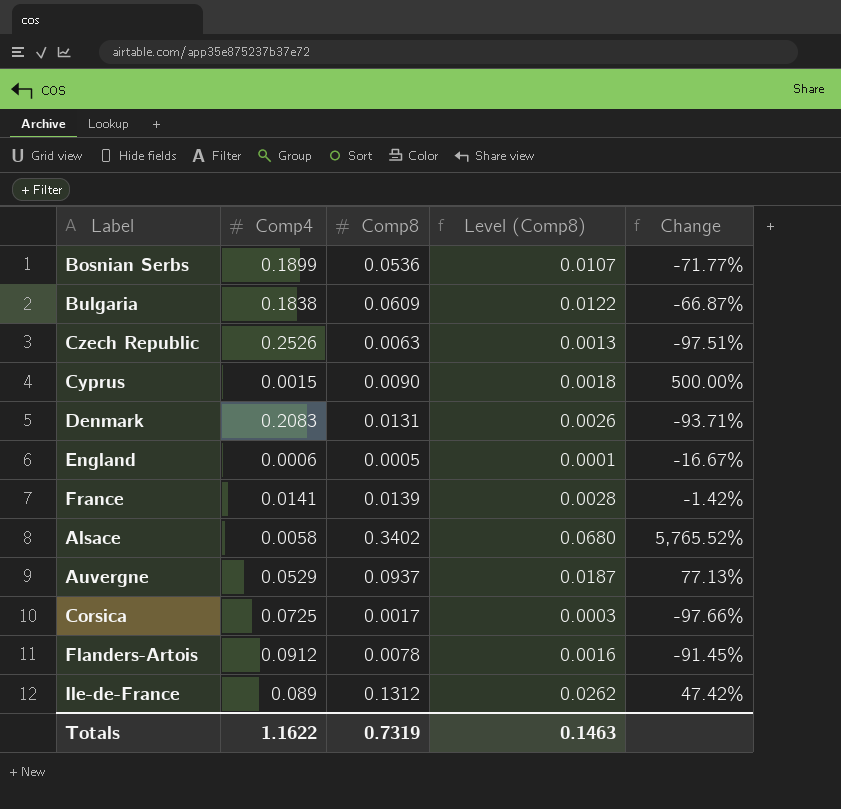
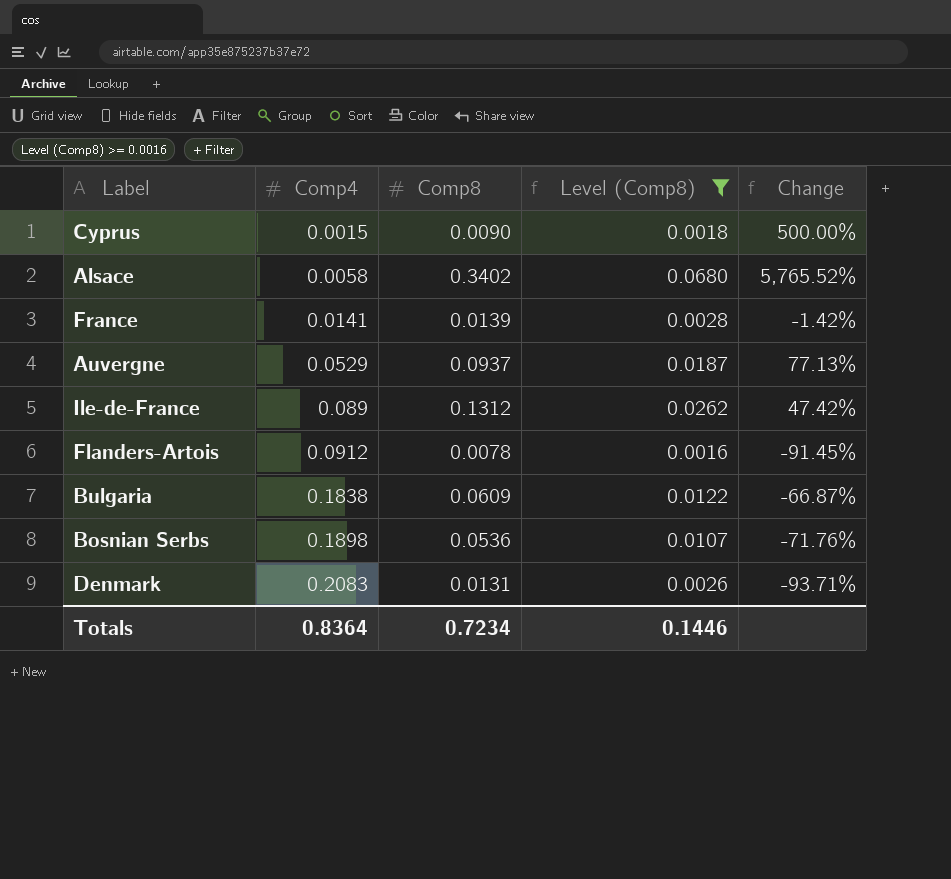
filter: none -> Level (Comp8) >= 0.0016
row order: none -> Comp4 ascending
Bosnian Serbs | Comp4: 0.1899 -> 0.1898
Bosnian Serbs | Change: -71.77% -> -71.76%
Totals | Comp4: 1.1622 -> 0.8364
Totals | Comp8: 0.7319 -> 0.7234
Totals | Level (Comp8): 0.1463 -> 0.1446

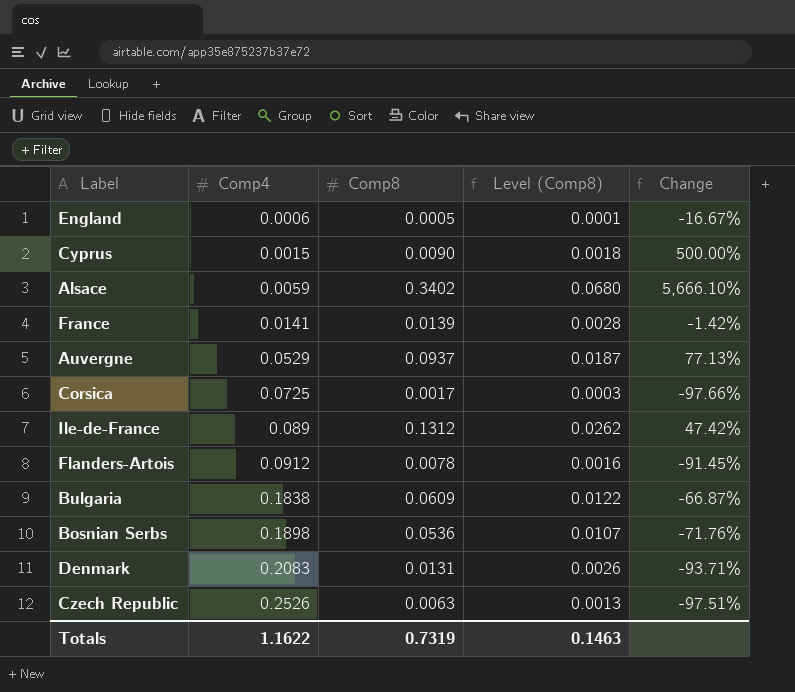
filter: Level (Comp8) >= 0.0016 -> none
Alsace | Comp4: 0.0058 -> 0.0059
Alsace | Change: 5,765.52% -> 5,666.10%
Totals | Comp4: 0.8364 -> 1.1622
Totals | Comp8: 0.7234 -> 0.7319
Totals | Level (Comp8): 0.1446 -> 0.1463

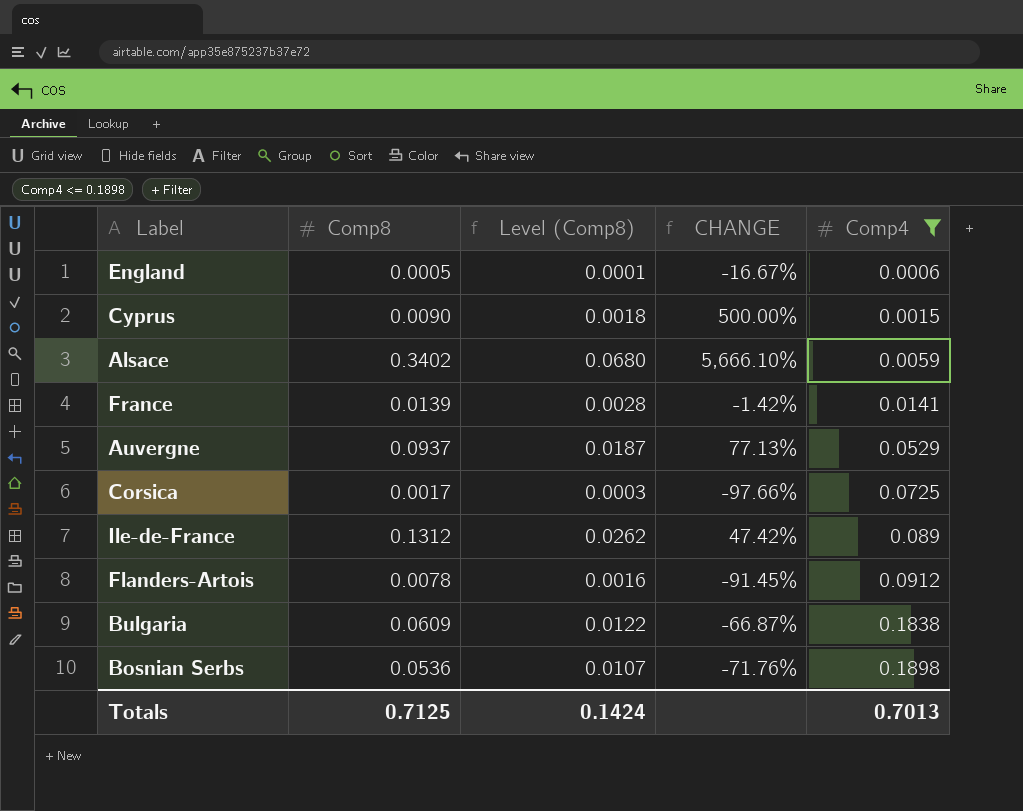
filter: none -> Comp4 <= 0.1898
column name: Change -> CHANGE
column Comp4 | position: 2 -> 5
Totals | Comp8: 0.7319 -> 0.7125
Totals | Level (Comp8): 0.1463 -> 0.1424
Totals | Comp4: 1.1622 -> 0.7013

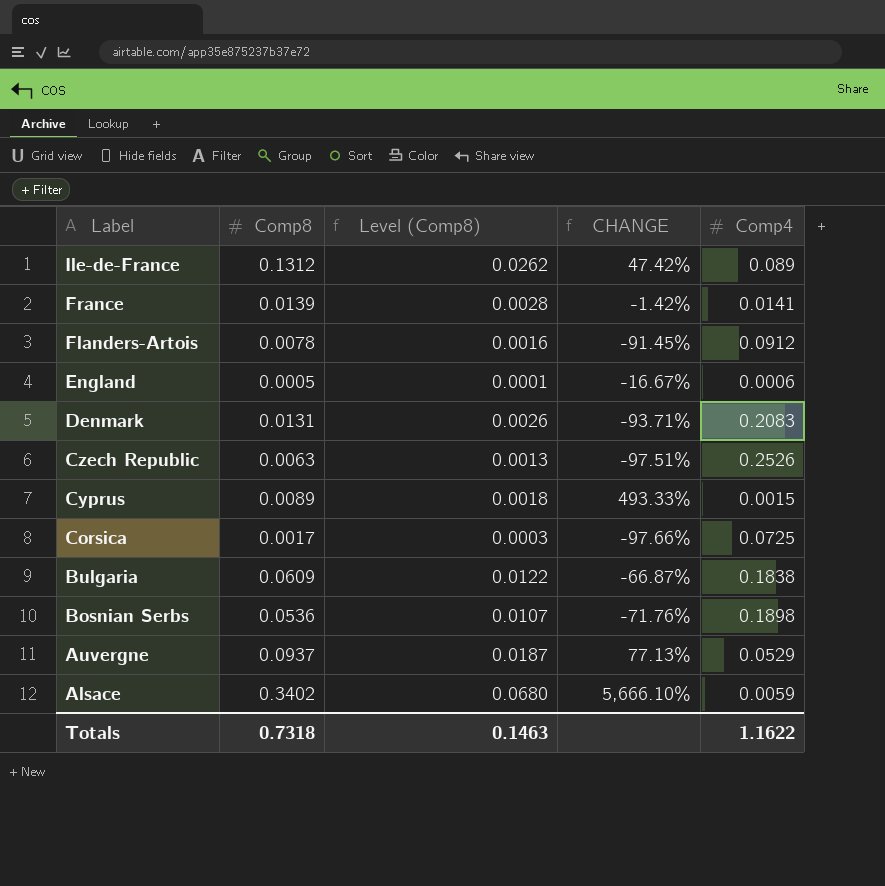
filter: Comp4 <= 0.1898 -> none
row order: Comp4 ascending -> Label descending
Cyprus | Comp8: 0.0090 -> 0.0089
Cyprus | CHANGE: 500.00% -> 493.33%
Totals | Comp8: 0.7125 -> 0.7318
Totals | Level (Comp8): 0.1424 -> 0.1463
Totals | Comp4: 0.7013 -> 1.1622

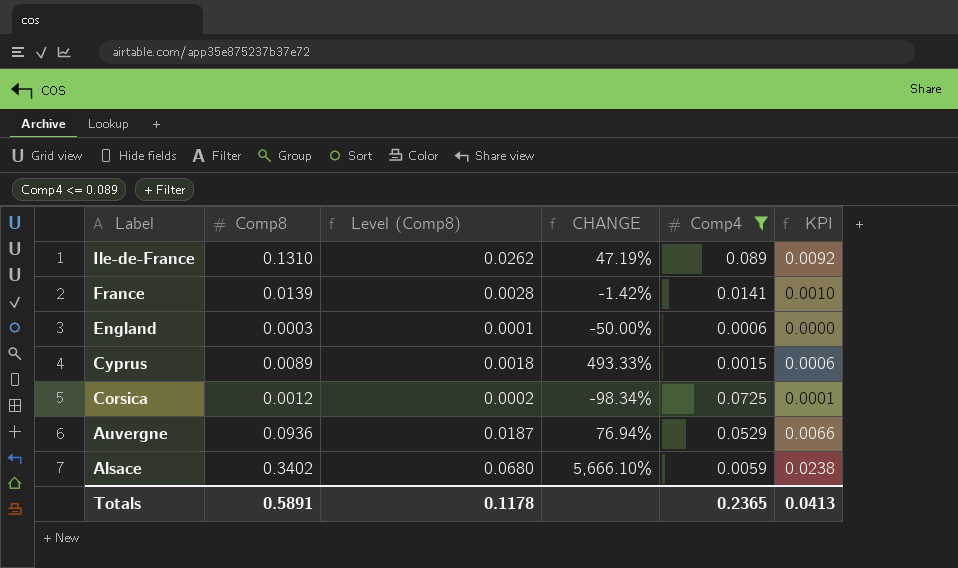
filter: none -> Comp4 <= 0.089
column KPI | formula: none -> [Comp8] * 0.07
Ile-de-France | Comp8: 0.1312 -> 0.1310
Ile-de-France | CHANGE: 47.42% -> 47.19%
England | Comp8: 0.0005 -> 0.0003
England | CHANGE: -16.67% -> -50.00%
Corsica | Comp8: 0.0017 -> 0.0012
Corsica | Level (Comp8): 0.0003 -> 0.0002
Corsica | CHANGE: -97.66% -> -98.34%
Auvergne | Comp8: 0.0937 -> 0.0936
Auvergne | CHANGE: 77.13% -> 76.94%
Totals | Comp8: 0.7318 -> 0.5891
Totals | Level (Comp8): 0.1463 -> 0.1178
Totals | Comp4: 1.1622 -> 0.2365

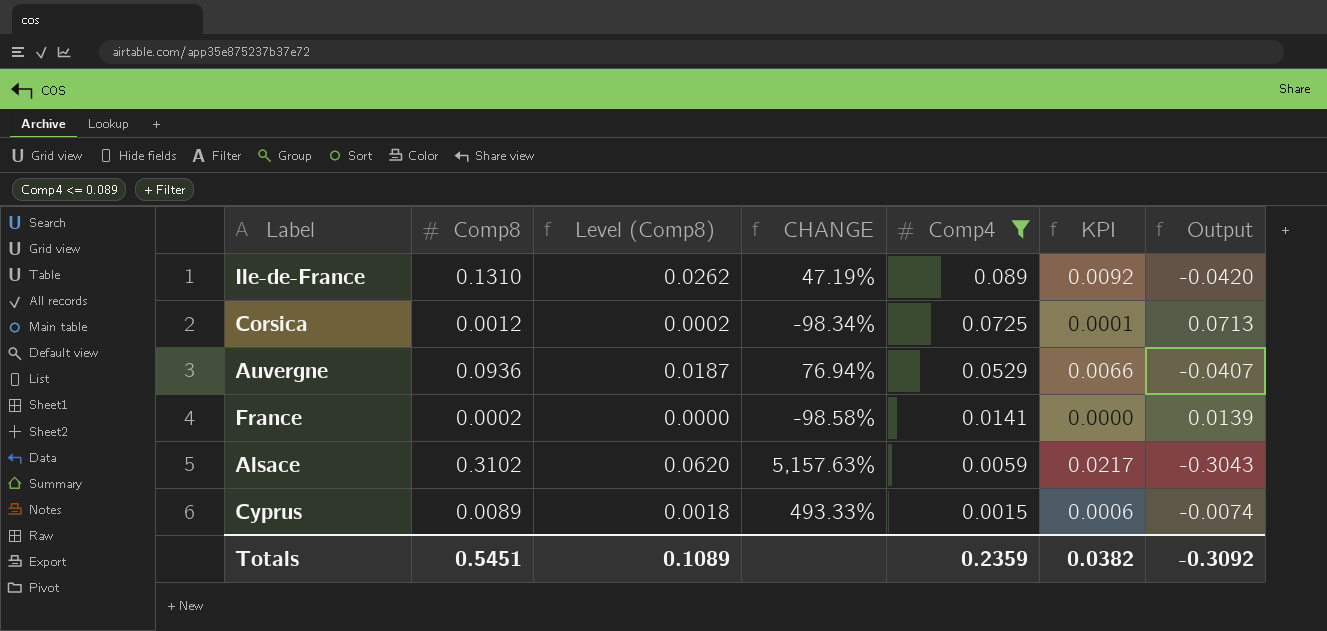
row order: Label descending -> Comp4 descending
column Output | formula: none -> [Comp4] - [Comp8]
row England: 0.0003 | 0.0001 | -50.00% | 0.0006 | 0.0000 -> none
France | Comp8: 0.0139 -> 0.0002
France | Level (Comp8): 0.0028 -> 0.0000
France | CHANGE: -1.42% -> -98.58%
France | KPI: 0.0010 -> 0.0000
Alsace | Comp8: 0.3402 -> 0.3102
Alsace | Level (Comp8): 0.0680 -> 0.0620
Alsace | CHANGE: 5,666.10% -> 5,157.63%
Alsace | KPI: 0.0238 -> 0.0217
Totals | Comp8: 0.5891 -> 0.5451
Totals | Level (Comp8): 0.1178 -> 0.1089
Totals | Comp4: 0.2365 -> 0.2359
Totals | KPI: 0.0413 -> 0.0382

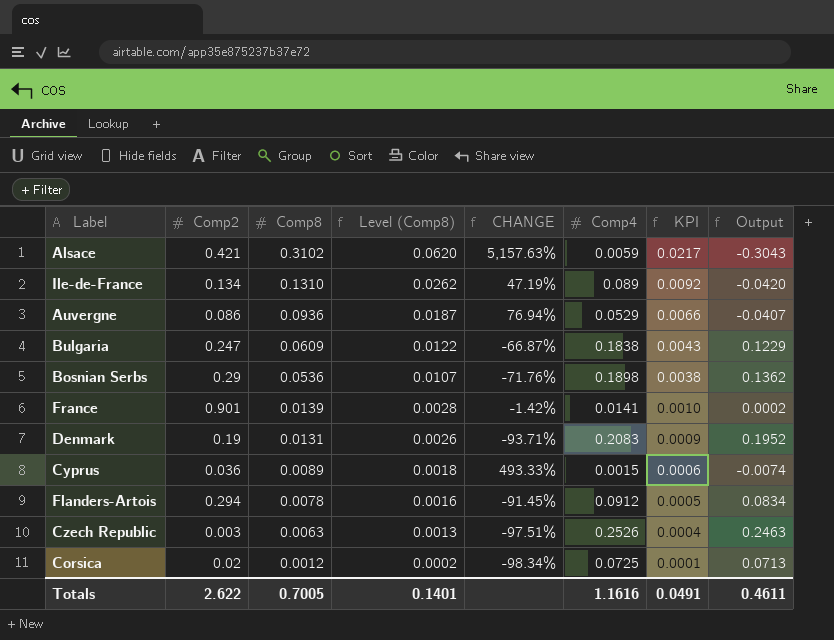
filter: Comp4 <= 0.089 -> none
row order: Comp4 descending -> Comp8 descending
column Comp2 | position: none -> 2
France | Comp8: 0.0002 -> 0.0139
France | Level (Comp8): 0.0000 -> 0.0028
France | CHANGE: -98.58% -> -1.42%
France | KPI: 0.0000 -> 0.0010
France | Output: 0.0139 -> 0.0002
Totals | Comp8: 0.5451 -> 0.7005
Totals | Level (Comp8): 0.1089 -> 0.1401
Totals | Comp4: 0.2359 -> 1.1616
Totals | KPI: 0.0382 -> 0.0491
Totals | Output: -0.3092 -> 0.4611

